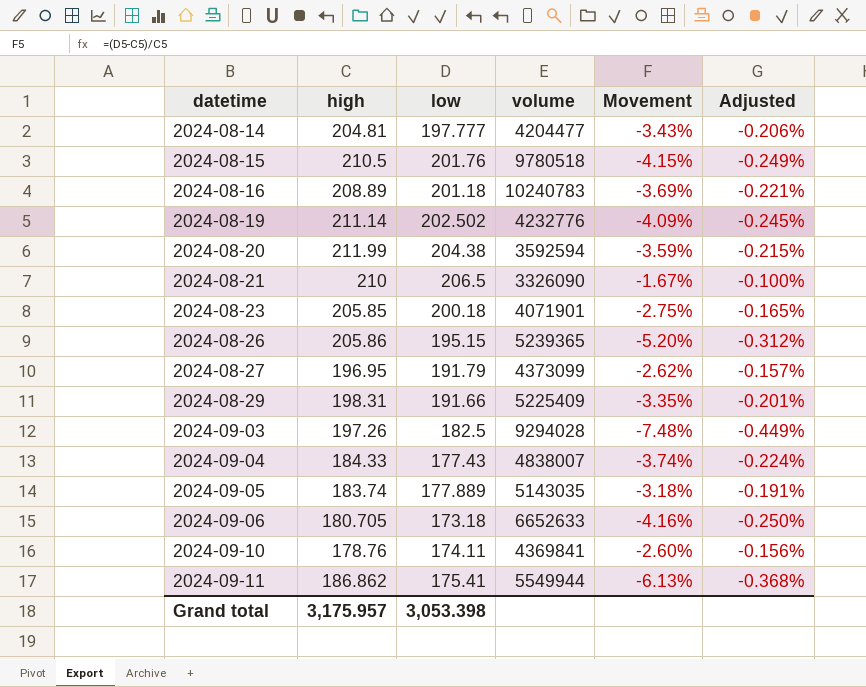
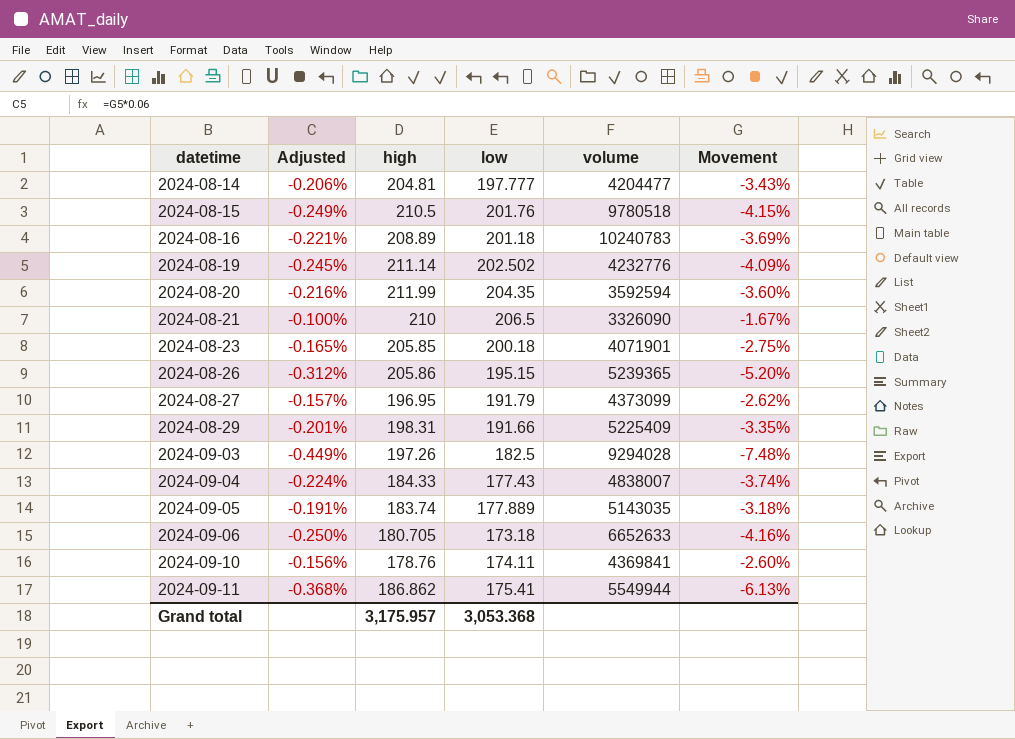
column Adjusted | position: 6 -> 2
2024-08-20 | Adjusted: -0.215% -> -0.216%
2024-08-20 | low: 204.38 -> 204.35
2024-08-20 | Movement: -3.59% -> -3.60%
Grand total | low: 3,053.398 -> 3,053.368

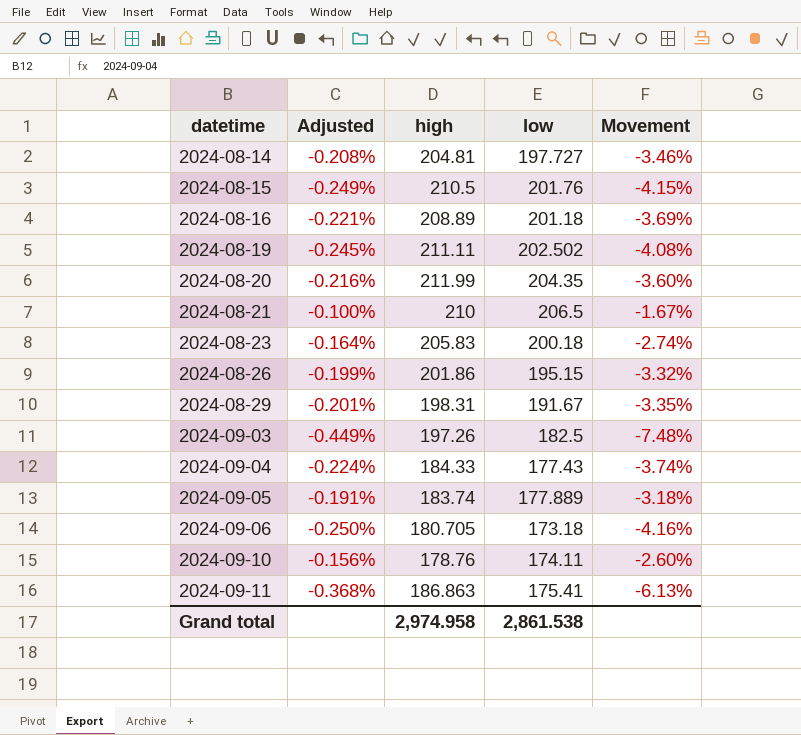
column volume | position: 5 -> none
row 2024-08-27: -0.157% | 196.95 | 191.79 | 4373099 | -2.62% -> none
2024-08-14 | Adjusted: -0.206% -> -0.208%
2024-08-14 | low: 197.777 -> 197.727
2024-08-14 | Movement: -3.43% -> -3.46%
2024-08-19 | high: 211.14 -> 211.11
2024-08-19 | Movement: -4.09% -> -4.08%
2024-08-23 | Adjusted: -0.165% -> -0.164%
2024-08-23 | high: 205.85 -> 205.83
2024-08-23 | Movement: -2.75% -> -2.74%
2024-08-26 | Adjusted: -0.312% -> -0.199%
2024-08-26 | high: 205.86 -> 201.86
2024-08-26 | Movement: -5.20% -> -3.32%
2024-08-29 | low: 191.66 -> 191.67
2024-09-11 | high: 186.862 -> 186.863
Grand total | high: 3,175.957 -> 2,974.958
Grand total | low: 3,053.368 -> 2,861.538

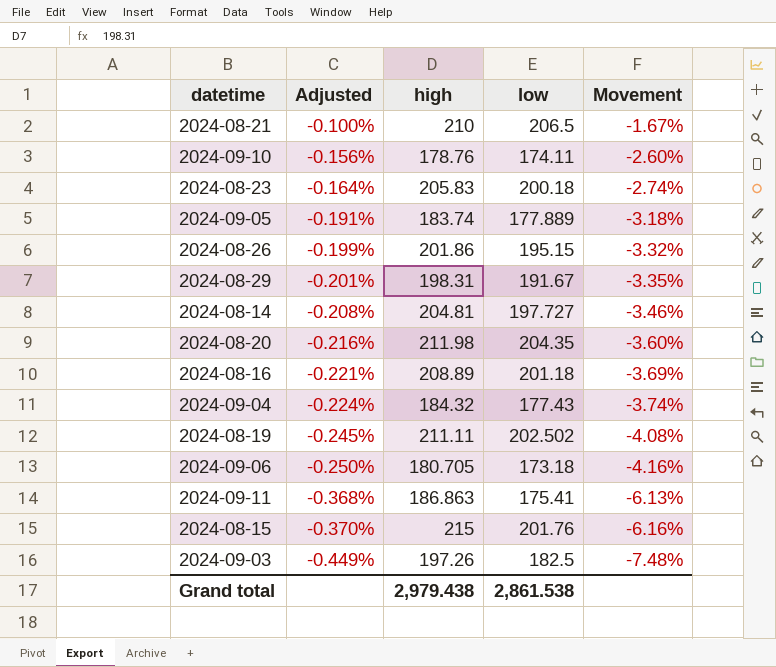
row order: datetime ascending -> Adjusted descending
2024-08-20 | high: 211.99 -> 211.98
2024-09-04 | high: 184.33 -> 184.32
2024-08-15 | Adjusted: -0.249% -> -0.370%
2024-08-15 | high: 210.5 -> 215
2024-08-15 | Movement: -4.15% -> -6.16%
Grand total | high: 2,974.958 -> 2,979.438

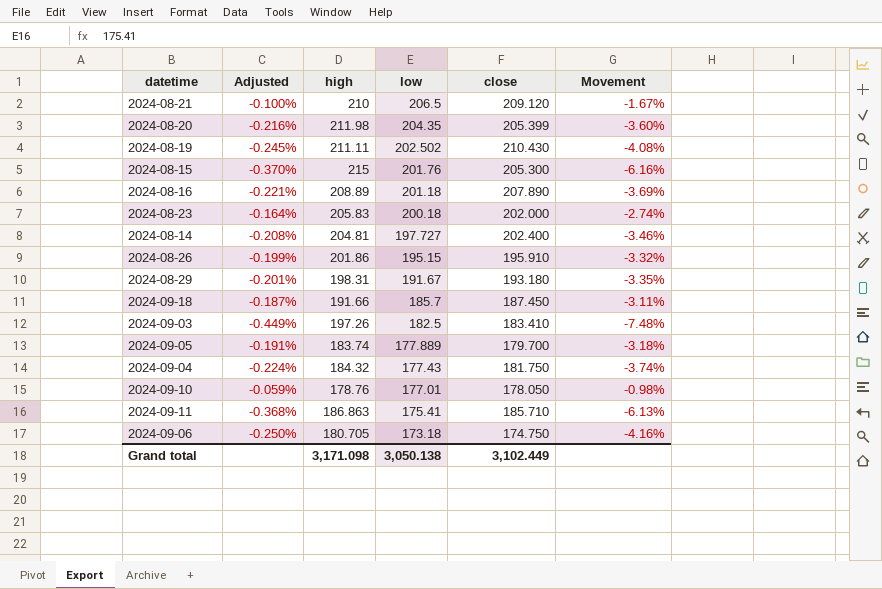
row order: Adjusted descending -> low descending
column close | position: none -> 5
row 2024-09-18: none -> -0.187% | 191.66 | 185.7 | 187.450 | -3.11%
2024-09-10 | Adjusted: -0.156% -> -0.059%
2024-09-10 | low: 174.11 -> 177.01
2024-09-10 | Movement: -2.60% -> -0.98%
Grand total | high: 2,979.438 -> 3,171.098
Grand total | low: 2,861.538 -> 3,050.138

